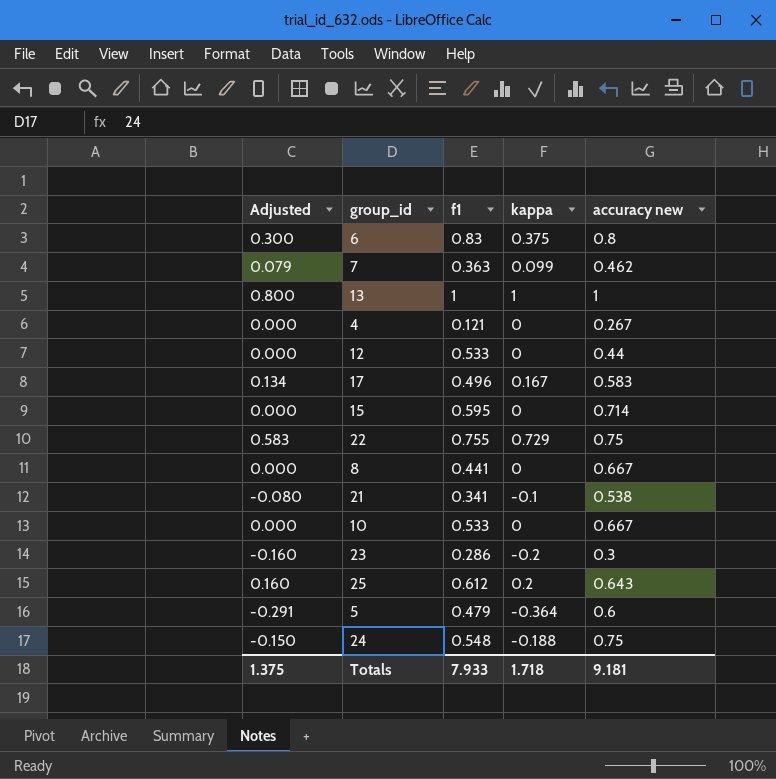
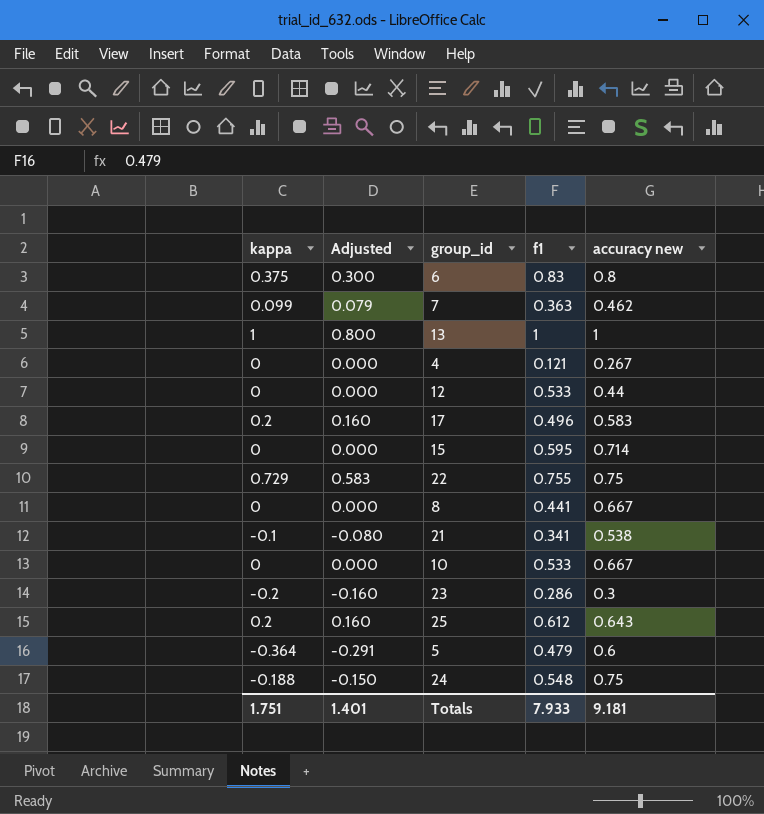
column kappa | position: 4 -> 1
17 | kappa: 0.167 -> 0.2
17 | Adjusted: 0.134 -> 0.160
Totals | kappa: 1.718 -> 1.751
Totals | Adjusted: 1.375 -> 1.401

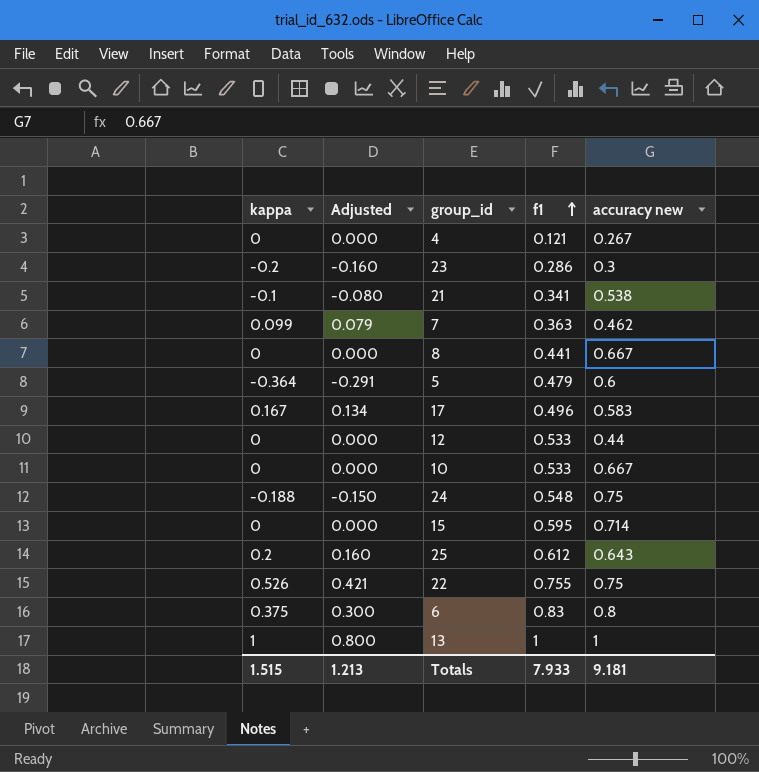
row order: none -> f1 ascending
17 | kappa: 0.2 -> 0.167
17 | Adjusted: 0.160 -> 0.134
22 | kappa: 0.729 -> 0.526
22 | Adjusted: 0.583 -> 0.421
Totals | kappa: 1.751 -> 1.515
Totals | Adjusted: 1.401 -> 1.213

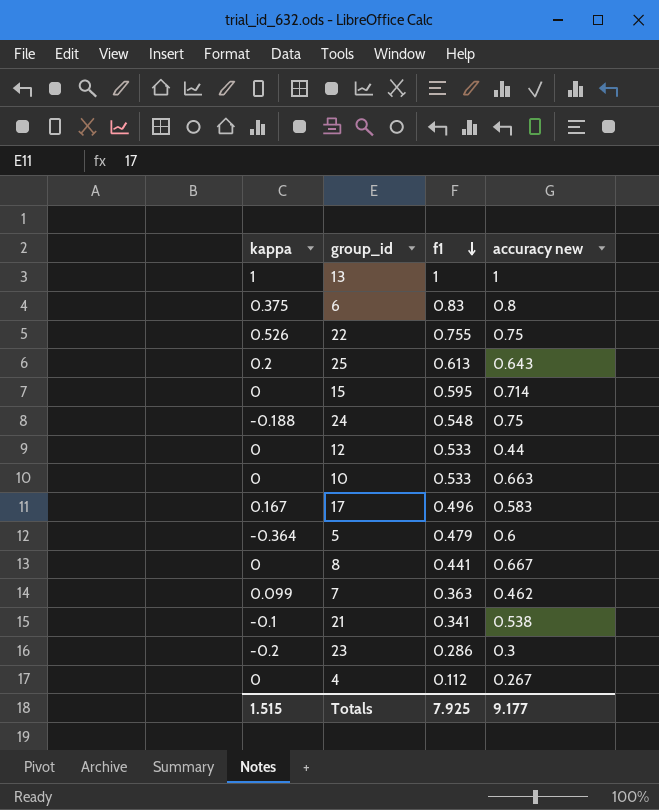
row order: f1 ascending -> f1 descending
column Adjusted | formula: [kappa] * 0.8 -> none
25 | f1: 0.612 -> 0.613
10 | accuracy new: 0.667 -> 0.663
4 | f1: 0.121 -> 0.112
Totals | f1: 7.933 -> 7.925
Totals | accuracy new: 9.181 -> 9.177

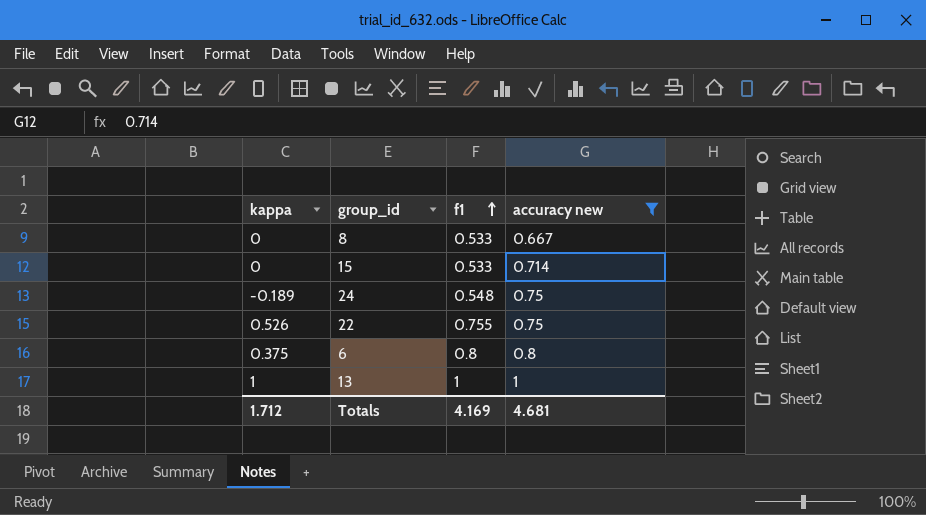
filter: none -> accuracy new >= 0.667
row order: f1 descending -> f1 ascending
8 | f1: 0.441 -> 0.533
15 | f1: 0.595 -> 0.533
24 | kappa: -0.188 -> -0.189
6 | f1: 0.83 -> 0.8
Totals | kappa: 1.515 -> 1.712
Totals | f1: 7.925 -> 4.169
Totals | accuracy new: 9.177 -> 4.681

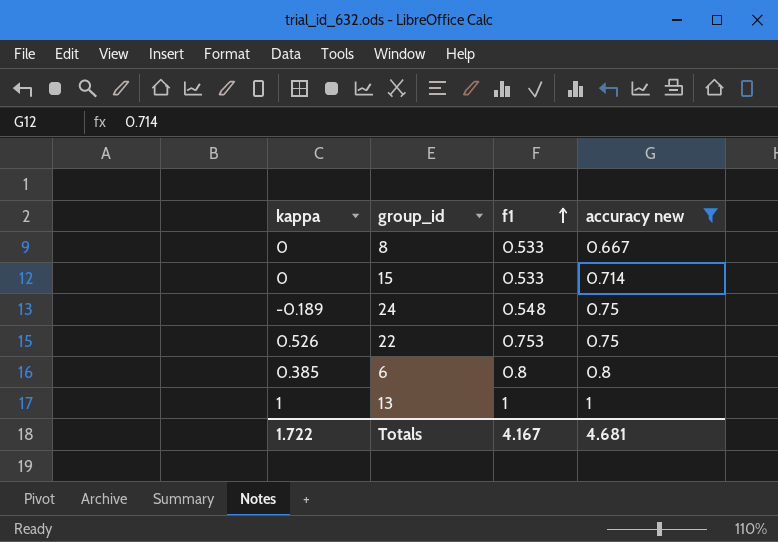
22 | f1: 0.755 -> 0.753
6 | kappa: 0.375 -> 0.385
Totals | kappa: 1.712 -> 1.722
Totals | f1: 4.169 -> 4.167

